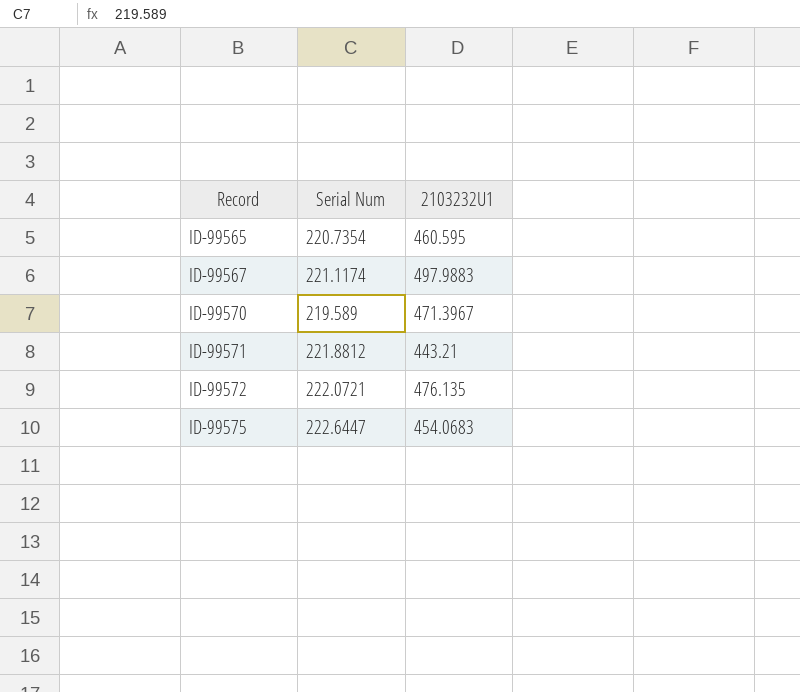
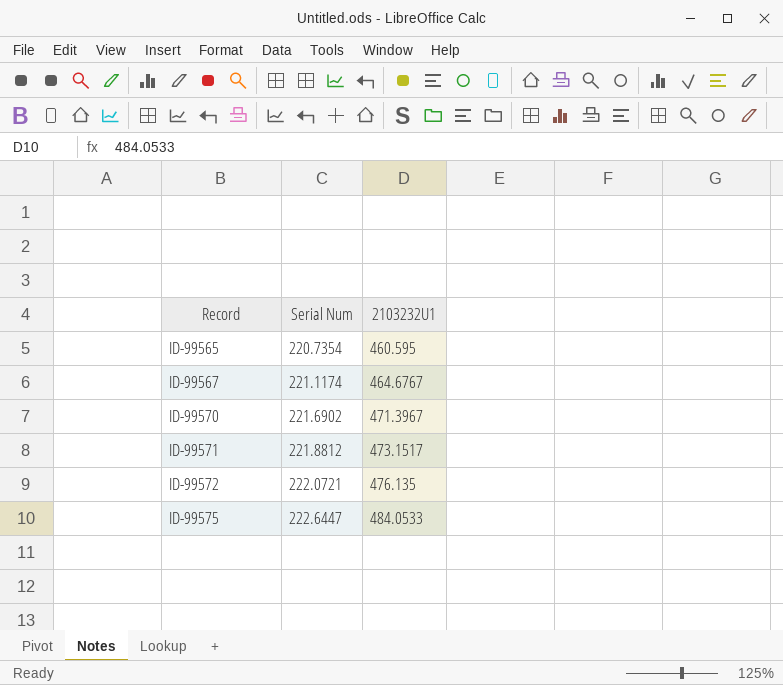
ID-99567 | 2103232U1: 497.9883 -> 464.6767
ID-99570 | Serial Num: 219.589 -> 221.6902
ID-99571 | 2103232U1: 443.21 -> 473.1517
ID-99575 | 2103232U1: 454.0683 -> 484.0533

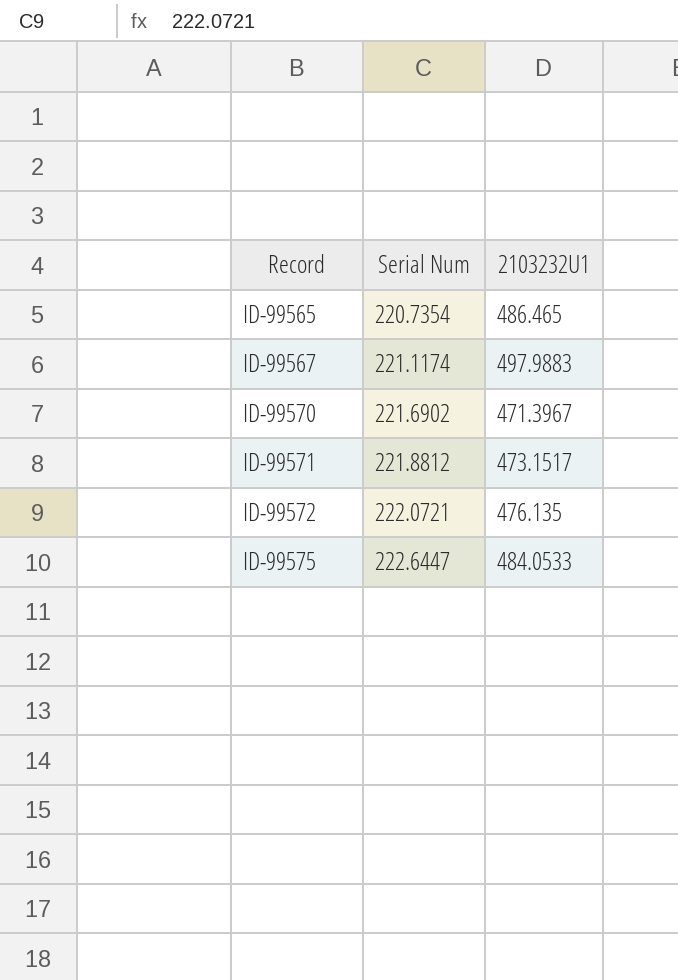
ID-99565 | 2103232U1: 460.595 -> 486.465
ID-99567 | 2103232U1: 464.6767 -> 497.9883

